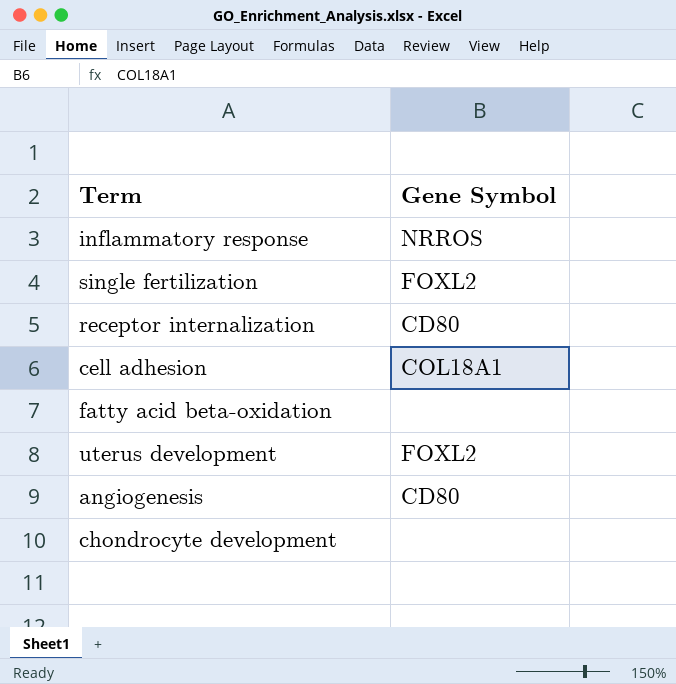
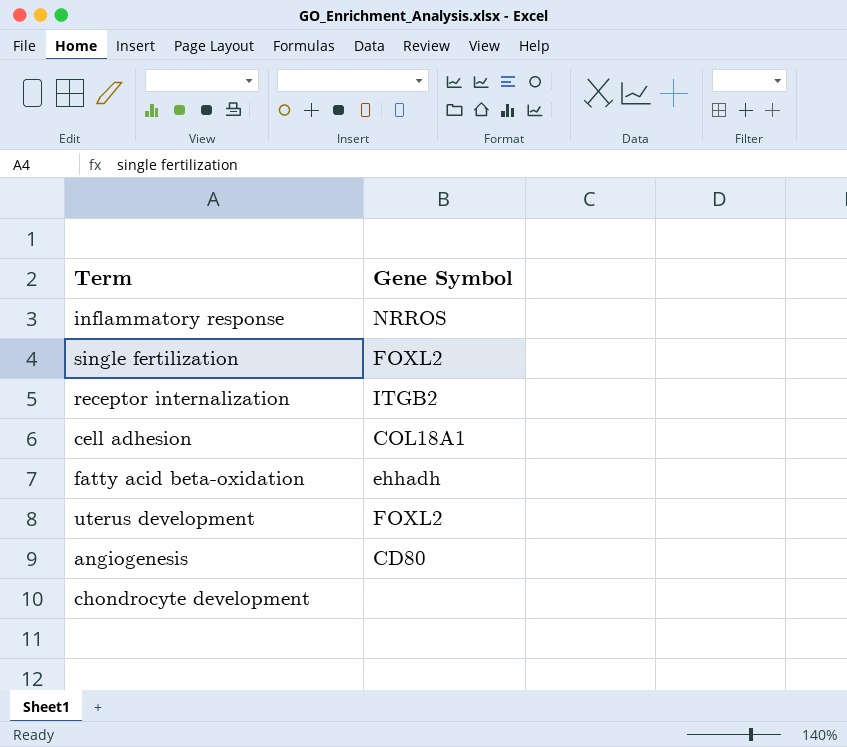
receptor internalization | Gene Symbol: CD80 -> ITGB2
fatty acid beta-oxidation | Gene Symbol: none -> ehhadh

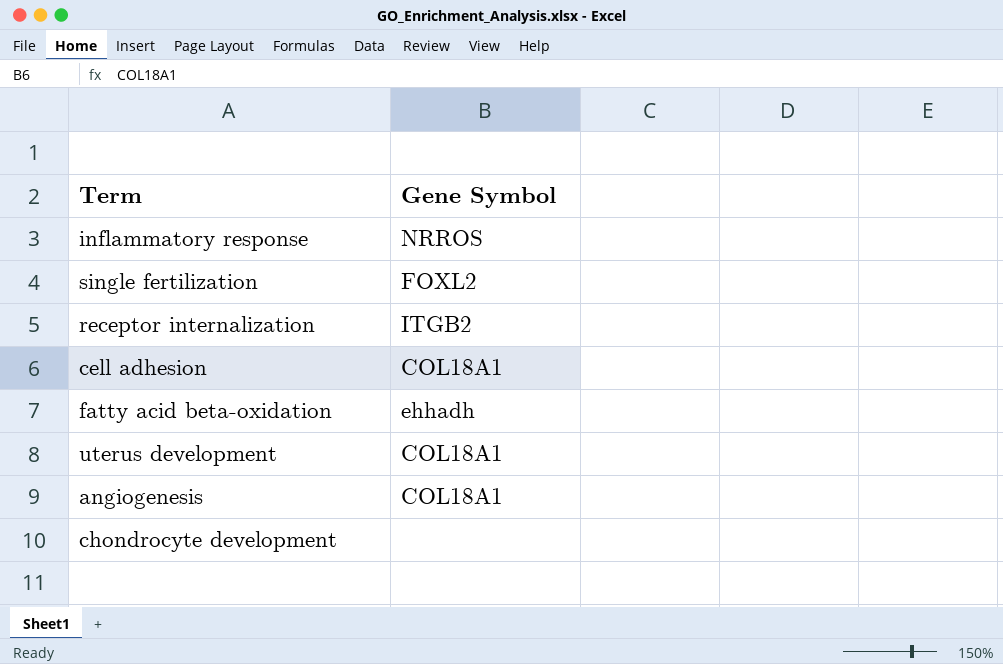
uterus development | Gene Symbol: FOXL2 -> COL18A1
angiogenesis | Gene Symbol: CD80 -> COL18A1

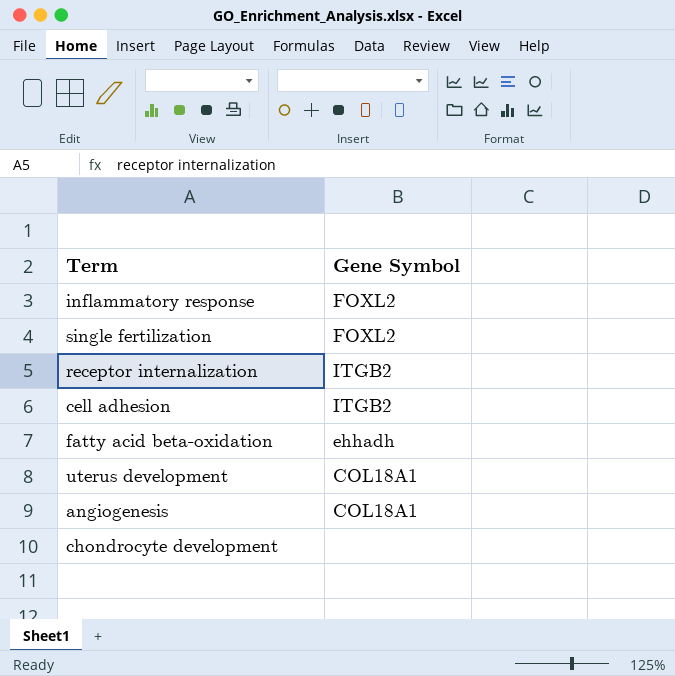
inflammatory response | Gene Symbol: NRROS -> FOXL2
cell adhesion | Gene Symbol: COL18A1 -> ITGB2

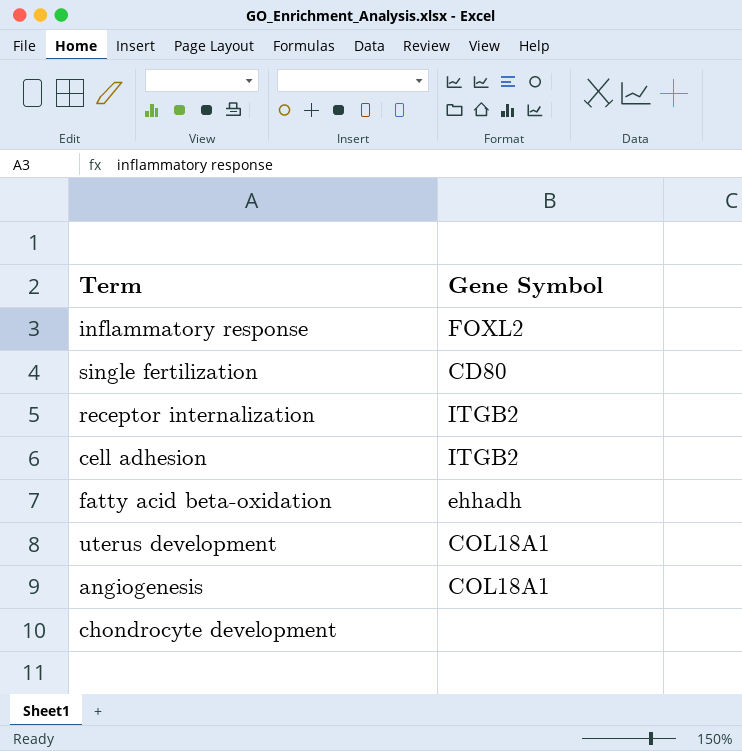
single fertilization | Gene Symbol: FOXL2 -> CD80

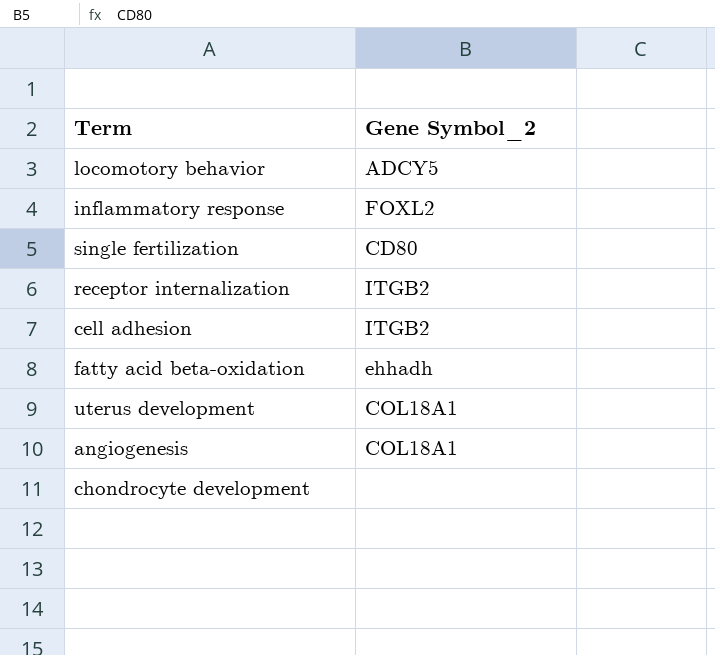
column name: Gene Symbol -> Gene Symbol_2
row locomotory behavior: none -> ADCY5

